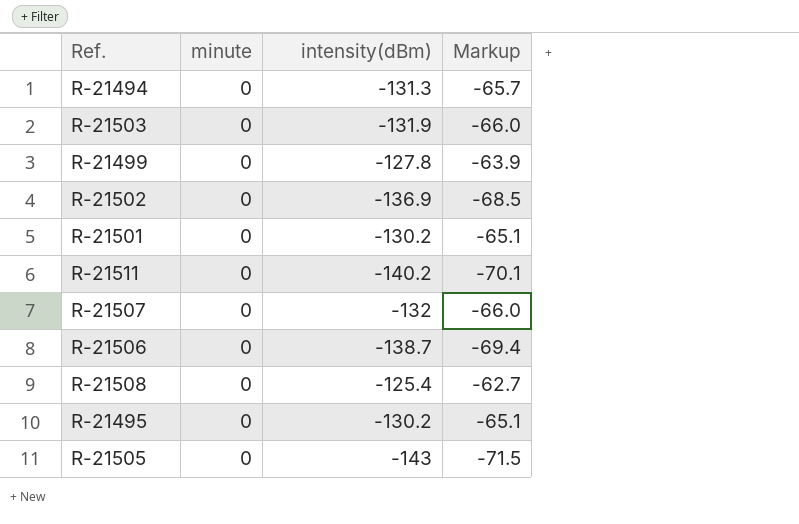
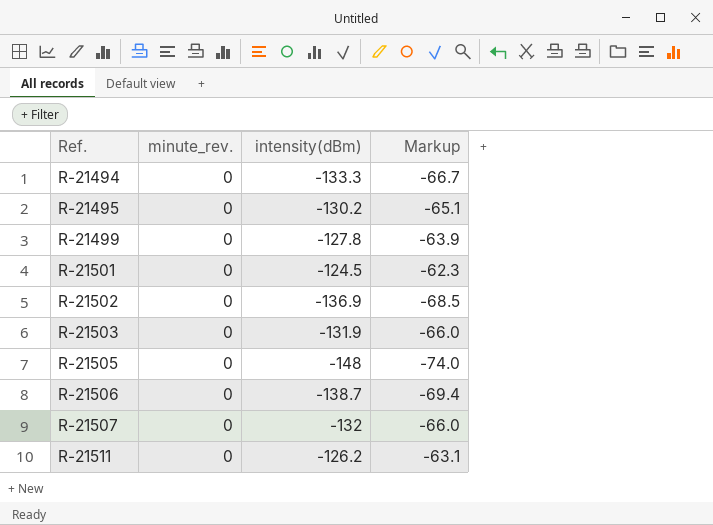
row order: none -> Ref. ascending
column name: minute -> minute_rev.
row R-21508: 0 | -125.4 | -62.7 -> none
R-21494 | intensity(dBm): -131.3 -> -133.3
R-21494 | Markup: -65.7 -> -66.7
R-21501 | intensity(dBm): -130.2 -> -124.5
R-21501 | Markup: -65.1 -> -62.3
R-21505 | intensity(dBm): -143 -> -148
R-21505 | Markup: -71.5 -> -74.0
R-21511 | intensity(dBm): -140.2 -> -126.2
R-21511 | Markup: -70.1 -> -63.1

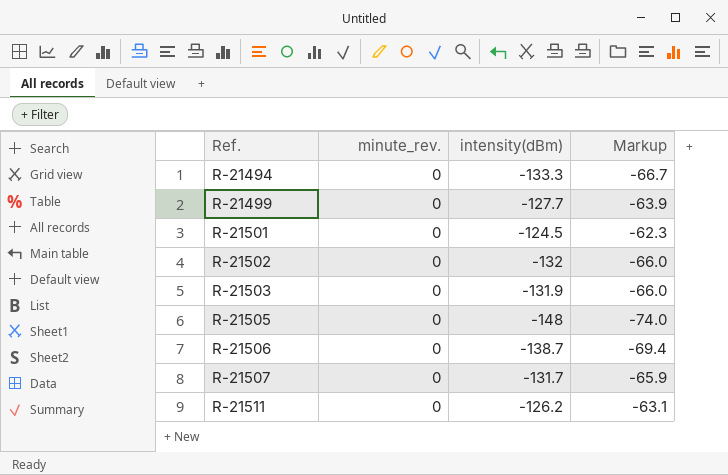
row R-21495: 0 | -130.2 | -65.1 -> none
R-21499 | intensity(dBm): -127.8 -> -127.7
R-21502 | intensity(dBm): -136.9 -> -132
R-21502 | Markup: -68.5 -> -66.0
R-21507 | intensity(dBm): -132 -> -131.7
R-21507 | Markup: -66.0 -> -65.9

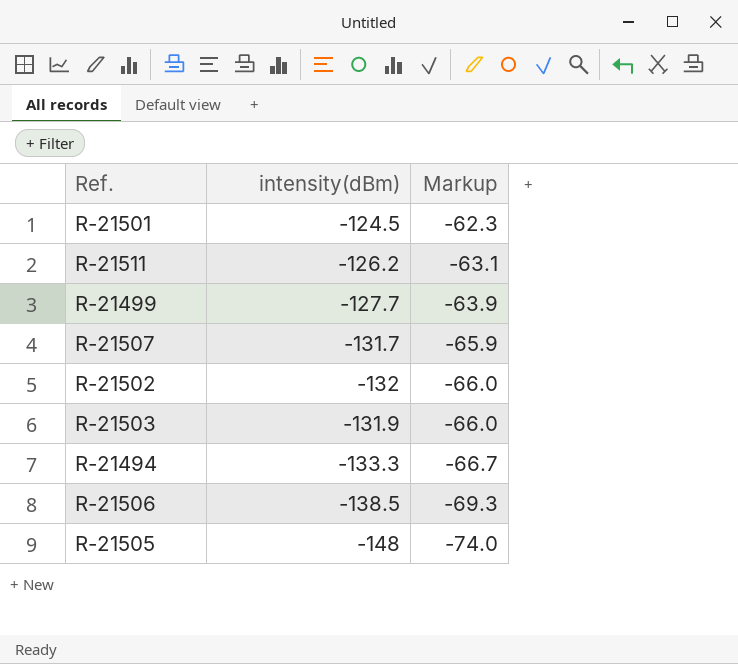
row order: Ref. ascending -> Markup descending
column minute_rev. | position: 2 -> none
R-21506 | intensity(dBm): -138.7 -> -138.5
R-21506 | Markup: -69.4 -> -69.3

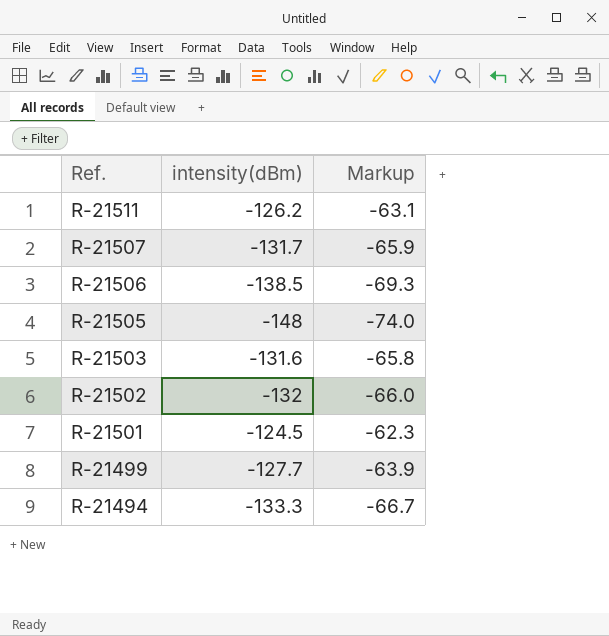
row order: Markup descending -> Ref. descending
R-21503 | intensity(dBm): -131.9 -> -131.6
R-21503 | Markup: -66.0 -> -65.8

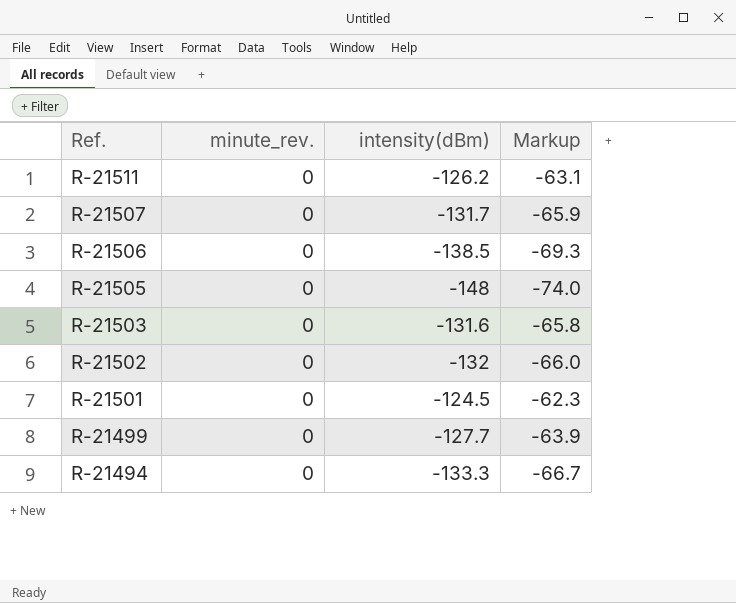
column minute_rev. | position: none -> 2

